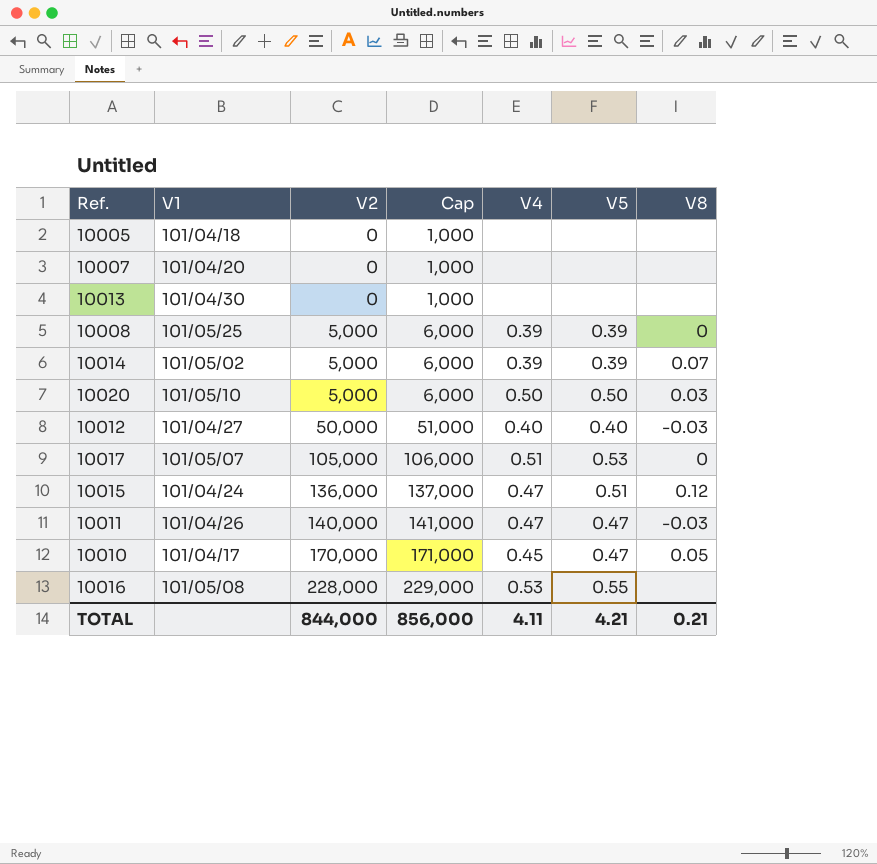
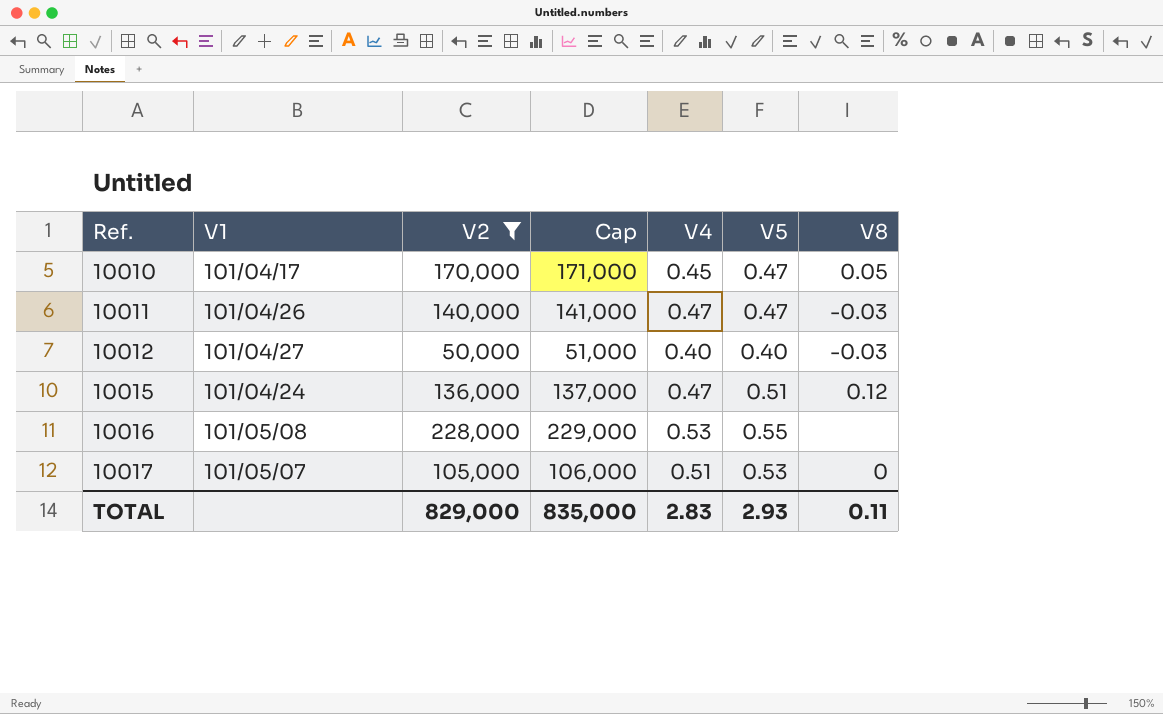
filter: none -> V2 >= 50,000
row order: V2 ascending -> Ref. ascending
TOTAL | V2: 844,000 -> 829,000
TOTAL | Cap: 856,000 -> 835,000
TOTAL | V4: 4.11 -> 2.83
TOTAL | V5: 4.21 -> 2.93
TOTAL | V8: 0.21 -> 0.11

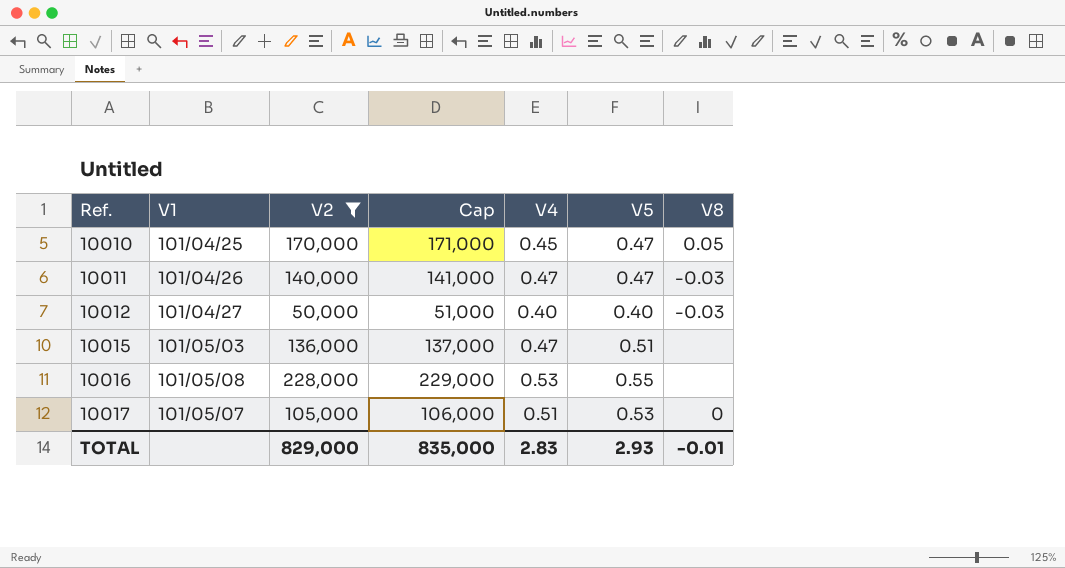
10010 | V1: 101/04/17 -> 101/04/25
10015 | V1: 101/04/24 -> 101/05/03
10015 | V8: 0.12 -> none
TOTAL | V8: 0.11 -> -0.01

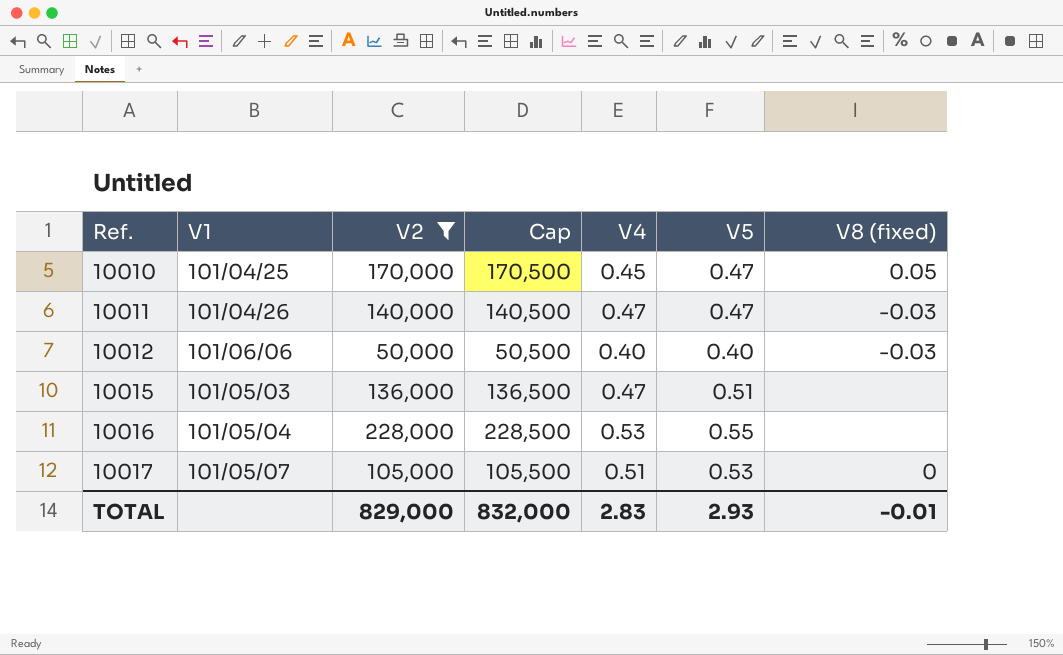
column Cap | formula: [V2] + 1000 -> [V2] + 500
column name: V8 -> V8 (fixed)
10012 | V1: 101/04/27 -> 101/06/06
10016 | V1: 101/05/08 -> 101/05/04
TOTAL | Cap: 835,000 -> 832,000

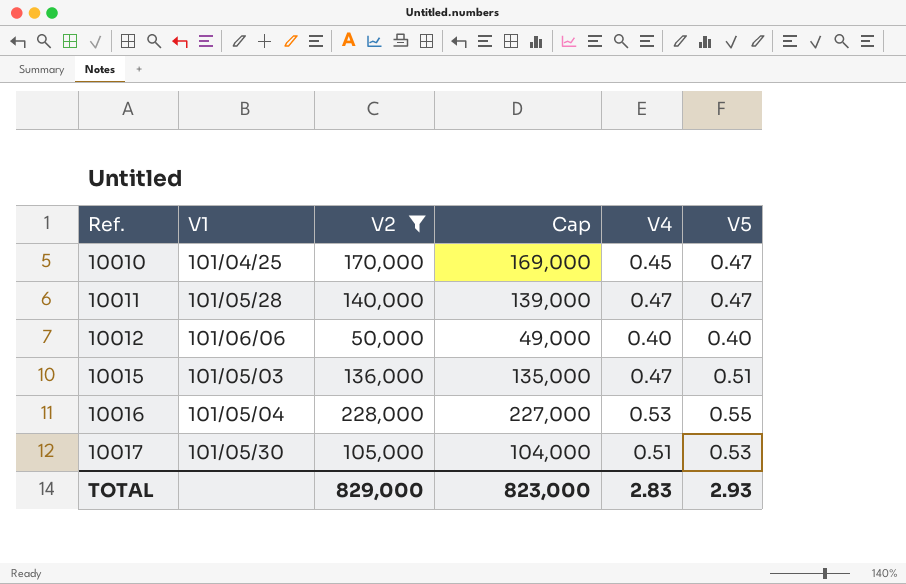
column V8 (fixed) | position: 7 -> none
column Cap | formula: [V2] + 500 -> [V2] - 1000
10011 | V1: 101/04/26 -> 101/05/28
10017 | V1: 101/05/07 -> 101/05/30
TOTAL | Cap: 832,000 -> 823,000

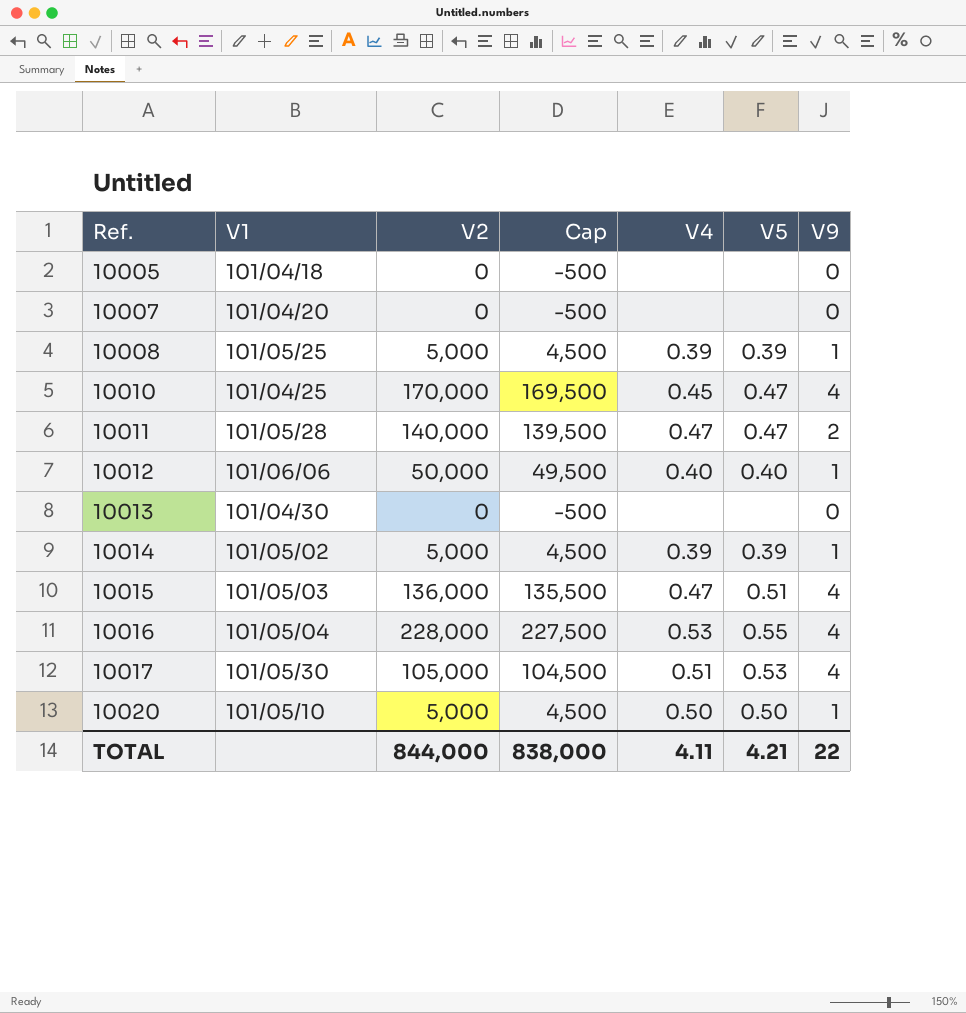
filter: V2 >= 50,000 -> none
column Cap | formula: [V2] - 1000 -> [V2] - 500
column V9 | position: none -> 7
TOTAL | V2: 829,000 -> 844,000
TOTAL | Cap: 823,000 -> 838,000
TOTAL | V4: 2.83 -> 4.11
TOTAL | V5: 2.93 -> 4.21

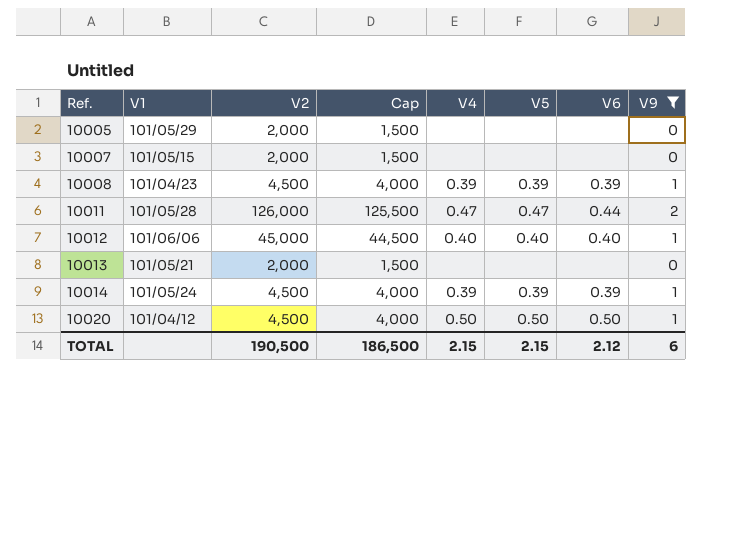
filter: none -> V9 != 4
column V6 | position: none -> 7
10005 | V1: 101/04/18 -> 101/05/29
10005 | V2: 0 -> 2,000
10005 | Cap: -500 -> 1,500
10007 | V1: 101/04/20 -> 101/05/15
10007 | V2: 0 -> 2,000
10007 | Cap: -500 -> 1,500
10008 | V1: 101/05/25 -> 101/04/23
10008 | V2: 5,000 -> 4,500
10008 | Cap: 4,500 -> 4,000
10011 | V2: 140,000 -> 126,000
10011 | Cap: 139,500 -> 125,500
10012 | V2: 50,000 -> 45,000
10012 | Cap: 49,500 -> 44,500
10013 | V1: 101/04/30 -> 101/05/21
10013 | V2: 0 -> 2,000
10013 | Cap: -500 -> 1,500
10014 | V1: 101/05/02 -> 101/05/24
10014 | V2: 5,000 -> 4,500
10014 | Cap: 4,500 -> 4,000
10020 | V1: 101/05/10 -> 101/04/12
10020 | V2: 5,000 -> 4,500
10020 | Cap: 4,500 -> 4,000
TOTAL | V2: 844,000 -> 190,500
TOTAL | Cap: 838,000 -> 186,500
TOTAL | V4: 4.11 -> 2.15
TOTAL | V5: 4.21 -> 2.15
TOTAL | V9: 22 -> 6

